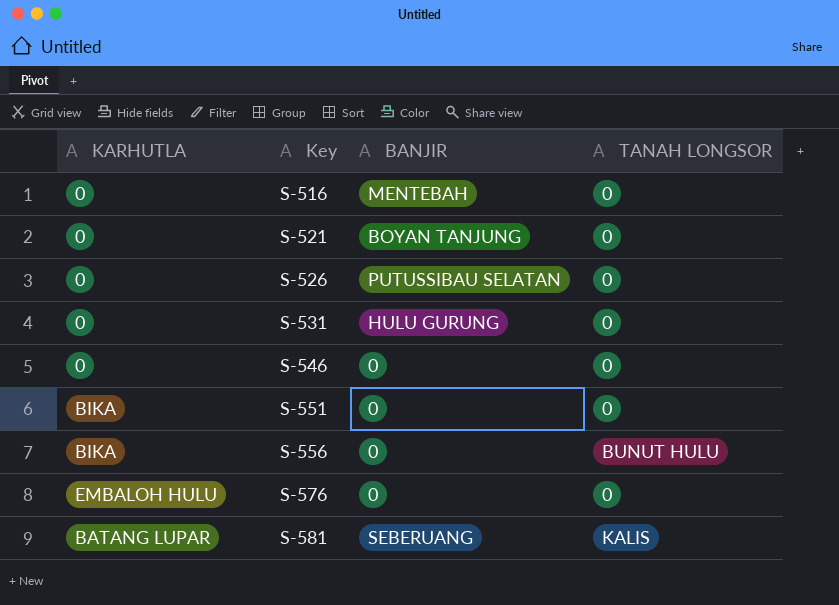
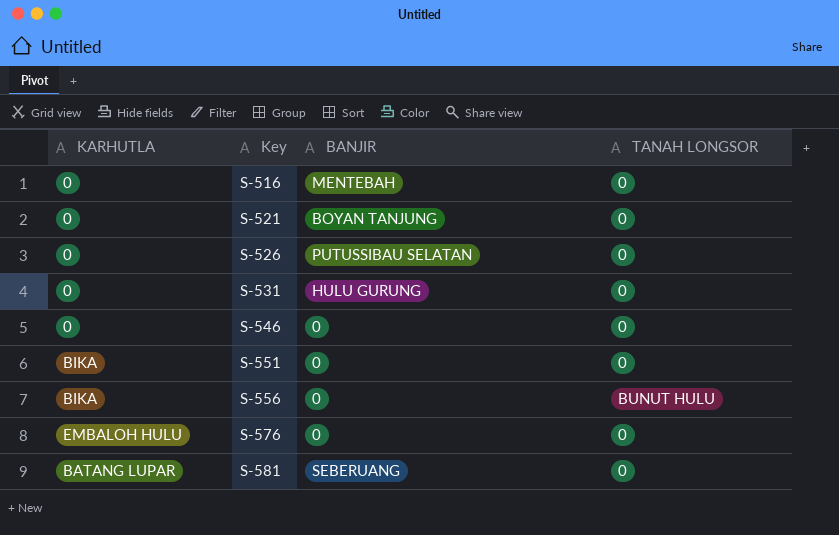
S-581 | TANAH LONGSOR: KALIS -> 0

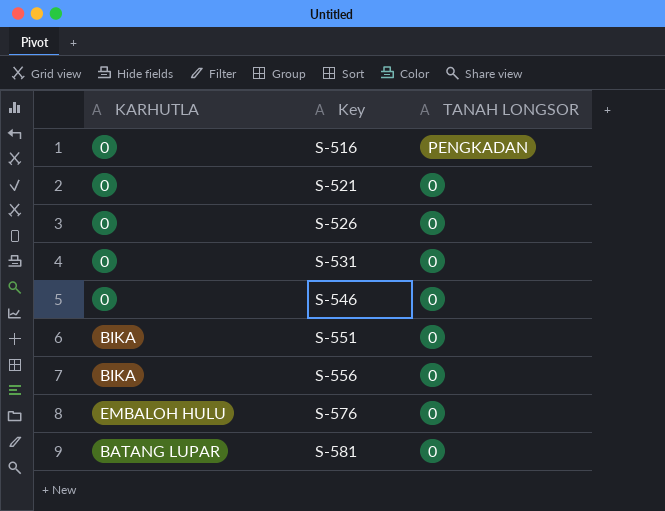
column BANJIR | position: 3 -> none
S-516 | TANAH LONGSOR: 0 -> PENGKADAN
S-556 | TANAH LONGSOR: BUNUT HULU -> 0

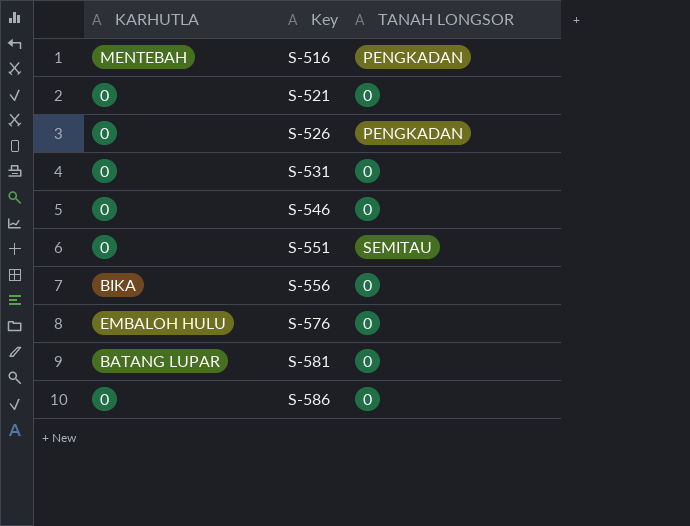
S-516 | KARHUTLA: 0 -> MENTEBAH
S-526 | TANAH LONGSOR: 0 -> PENGKADAN
S-551 | KARHUTLA: BIKA -> 0
S-551 | TANAH LONGSOR: 0 -> SEMITAU
row S-586: none -> 0 | 0

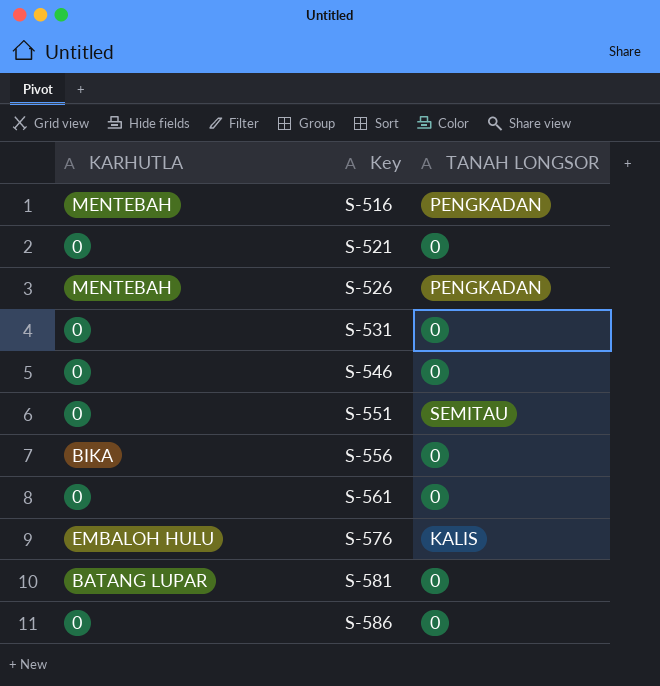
S-526 | KARHUTLA: 0 -> MENTEBAH
row S-561: none -> 0 | 0
S-576 | TANAH LONGSOR: 0 -> KALIS

